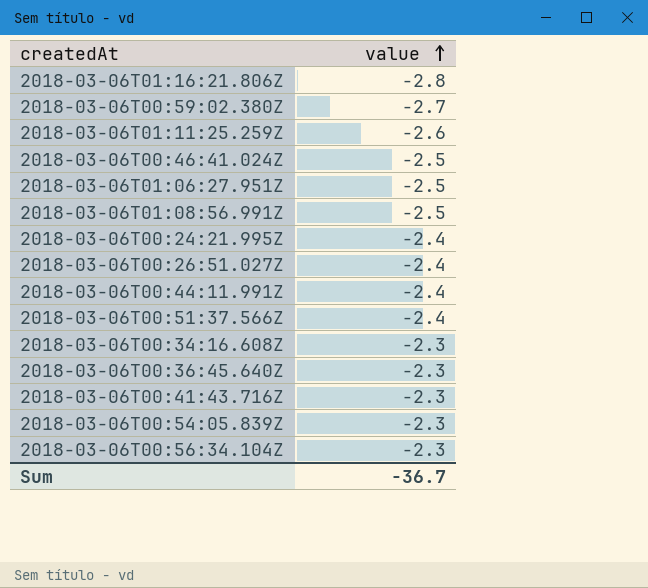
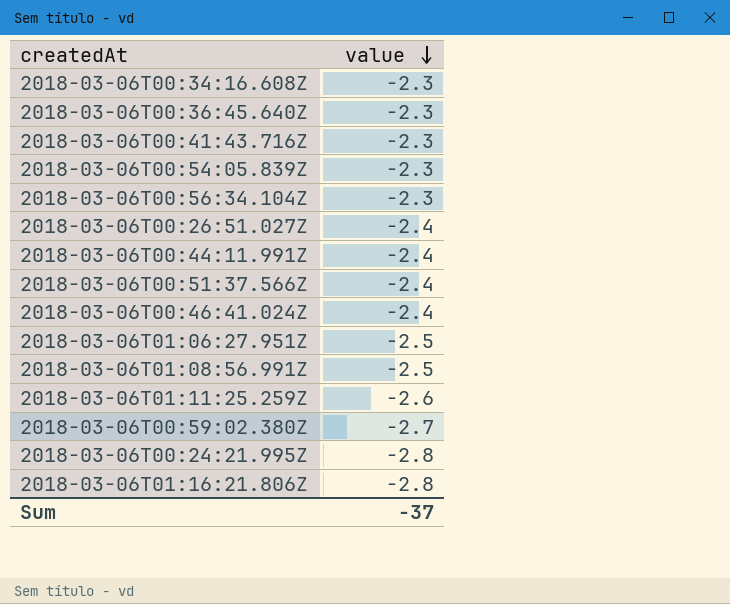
row order: value ascending -> value descending
2018-03-06T00:46:41.024Z | value: -2.5 -> -2.4
2018-03-06T00:24:21.995Z | value: -2.4 -> -2.8
Sum | value: -36.7 -> -37

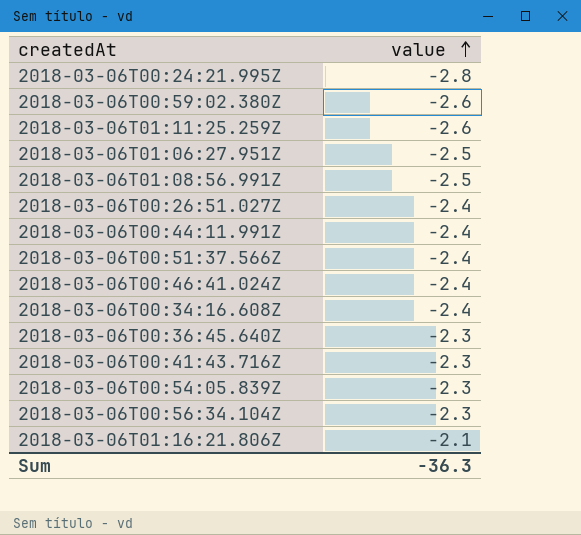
row order: value descending -> value ascending
2018-03-06T00:59:02.380Z | value: -2.7 -> -2.6
2018-03-06T00:34:16.608Z | value: -2.3 -> -2.4
2018-03-06T01:16:21.806Z | value: -2.8 -> -2.1
Sum | value: -37 -> -36.3

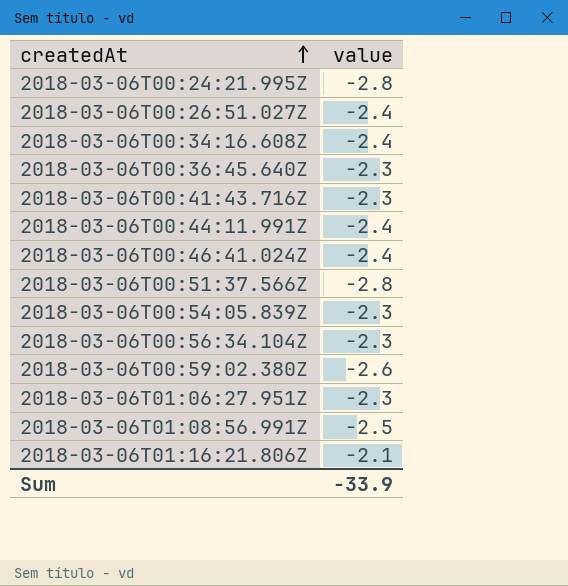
row order: value ascending -> createdAt ascending
row 2018-03-06T01:11:25.259Z: -2.6 -> none
2018-03-06T00:51:37.566Z | value: -2.4 -> -2.8
2018-03-06T01:06:27.951Z | value: -2.5 -> -2.3
Sum | value: -36.3 -> -33.9

